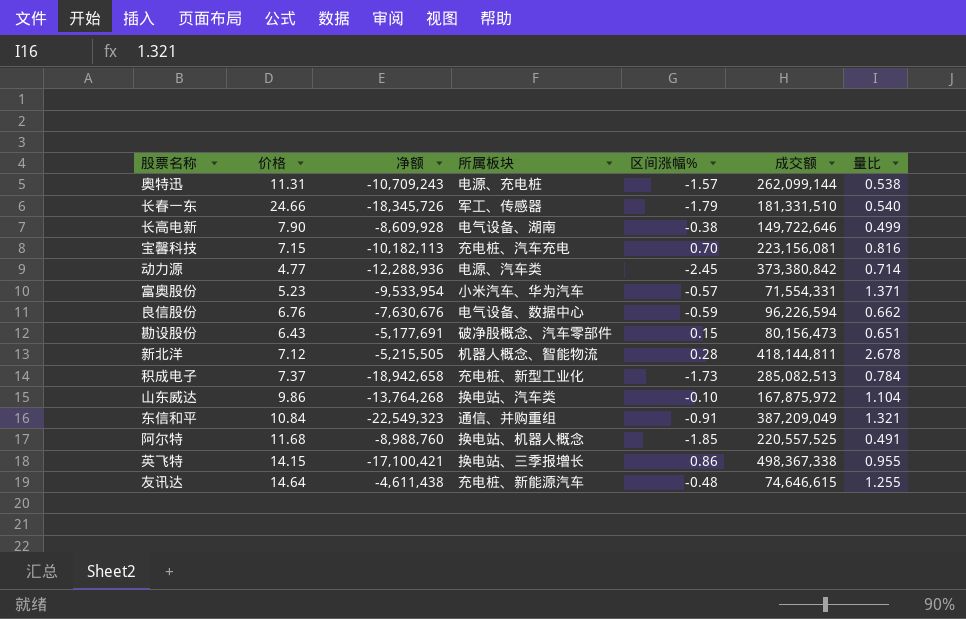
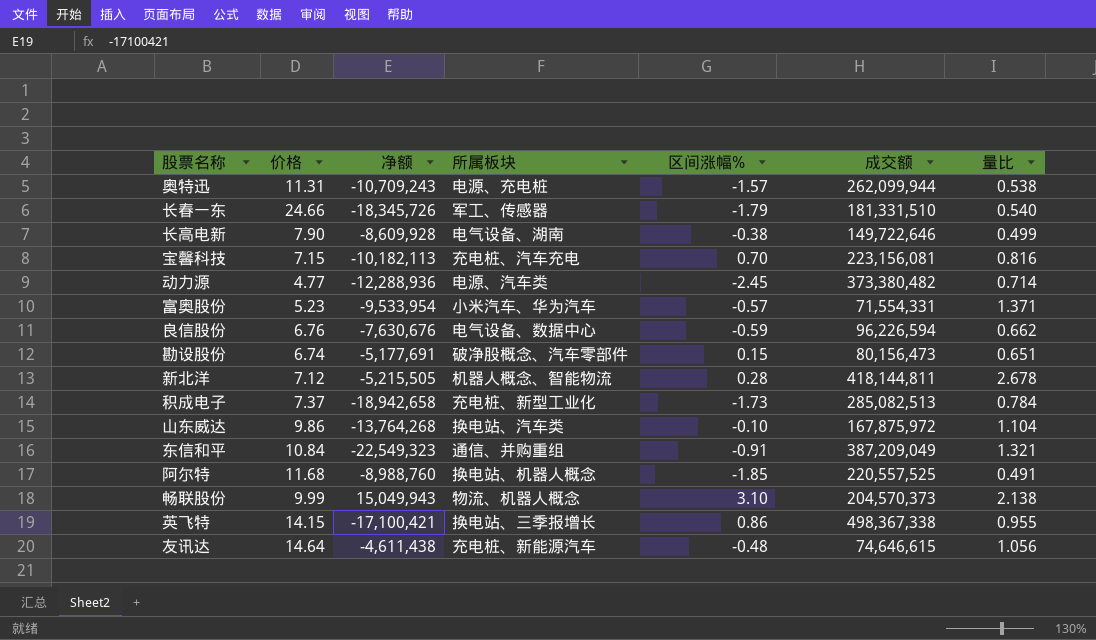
奥特迅 | 成交额: 262,099,144 -> 262,099,944
动力源 | 成交额: 373,380,842 -> 373,380,482
勘设股份 | 价格: 6.43 -> 6.74
row 畅联股份: none -> 9.99 | 15,049,943 | 物流、机器人概念 | 3.10 | 204,570,373 | 2.138
友讯达 | 量比: 1.255 -> 1.056

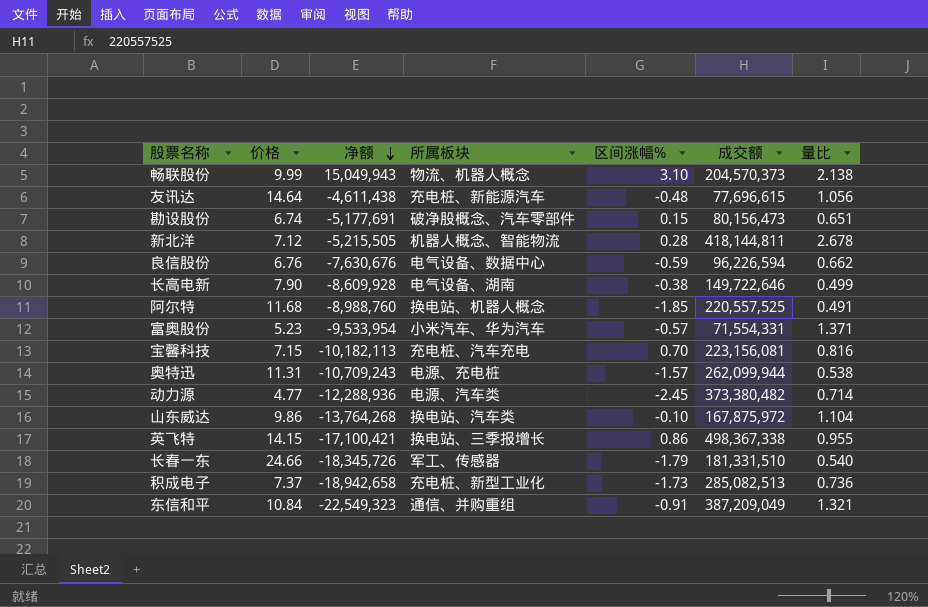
row order: none -> 净额 descending
友讯达 | 成交额: 74,646,615 -> 77,696,615
积成电子 | 量比: 0.784 -> 0.736

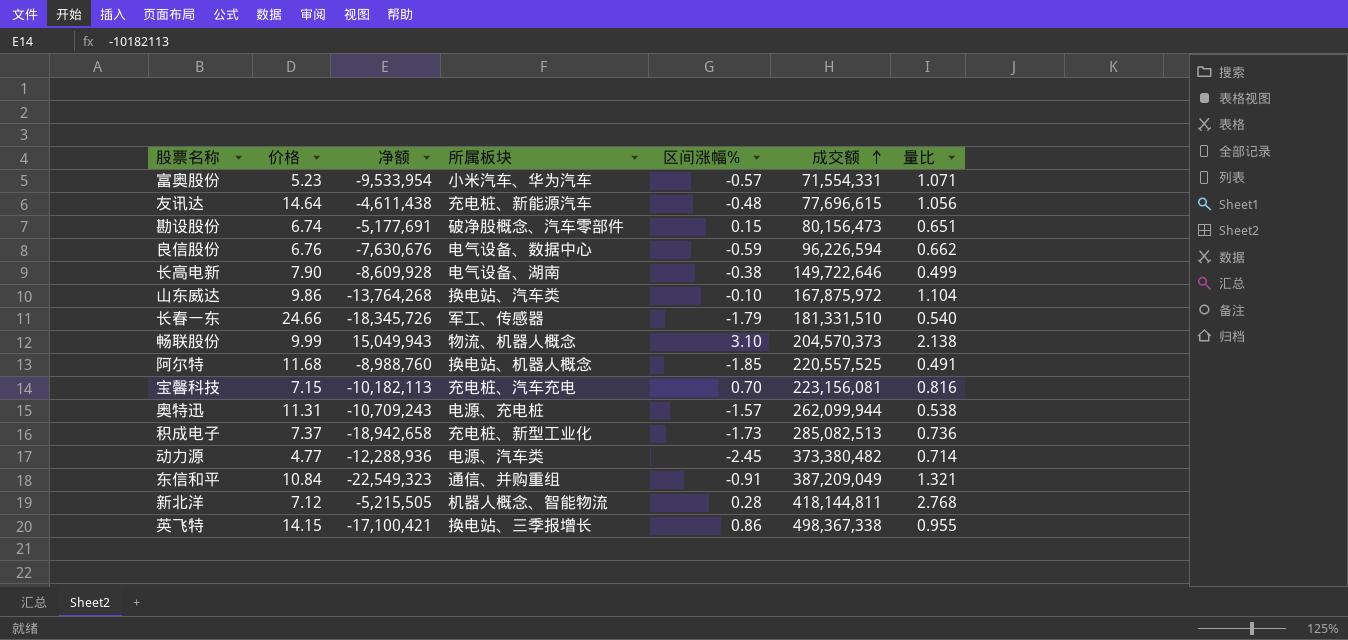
row order: 净额 descending -> 成交额 ascending
富奥股份 | 量比: 1.371 -> 1.071
新北洋 | 量比: 2.678 -> 2.768

